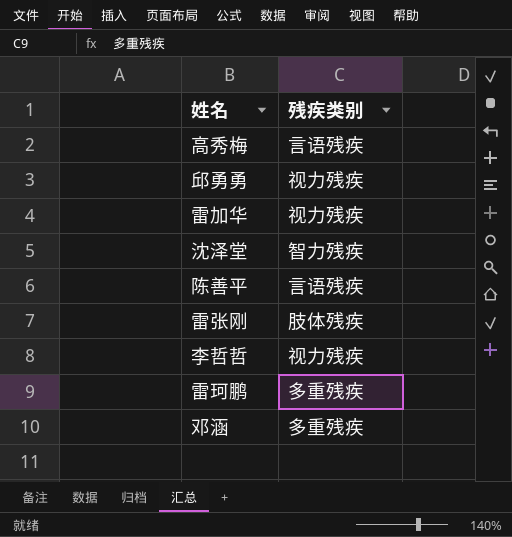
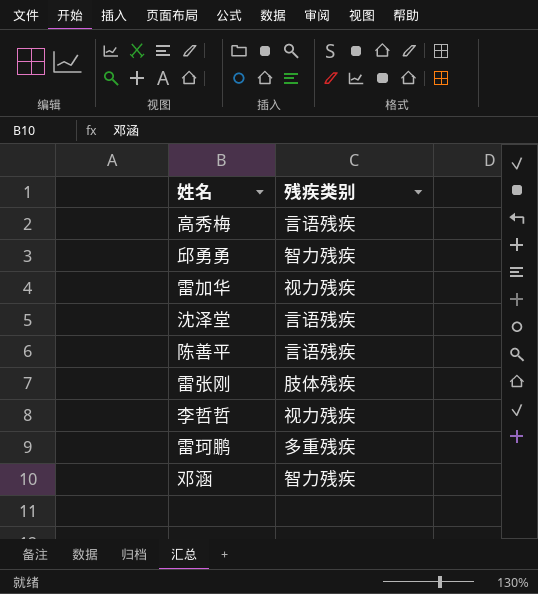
邱勇勇 | 残疾类别: 视力残疾 -> 智力残疾
沈泽堂 | 残疾类别: 智力残疾 -> 言语残疾
邓涵 | 残疾类别: 多重残疾 -> 智力残疾

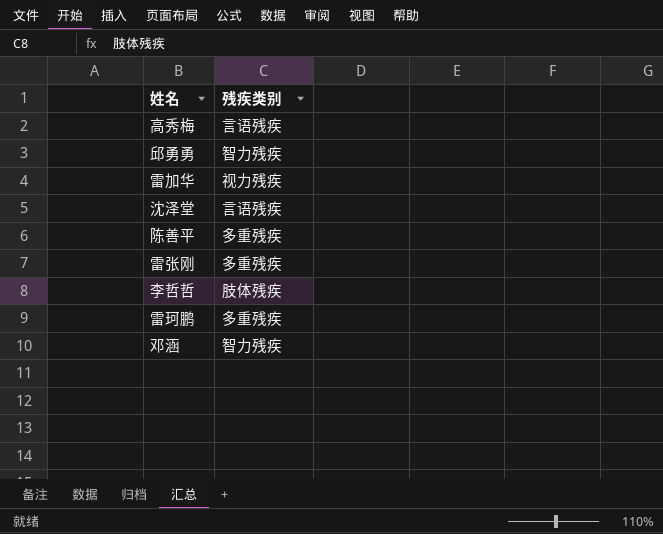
陈善平 | 残疾类别: 言语残疾 -> 多重残疾
雷张刚 | 残疾类别: 肢体残疾 -> 多重残疾
李哲哲 | 残疾类别: 视力残疾 -> 肢体残疾

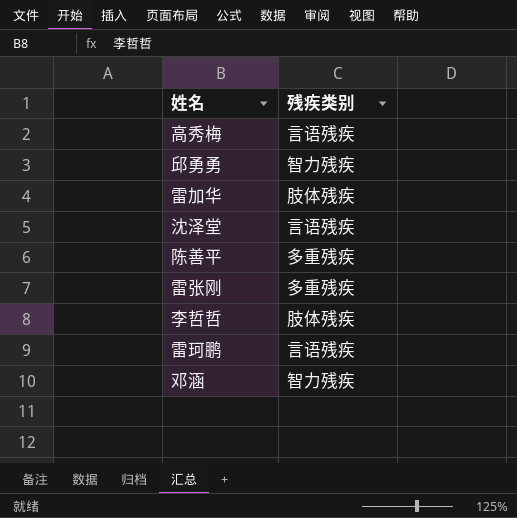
雷加华 | 残疾类别: 视力残疾 -> 肢体残疾
雷珂鹏 | 残疾类别: 多重残疾 -> 言语残疾

